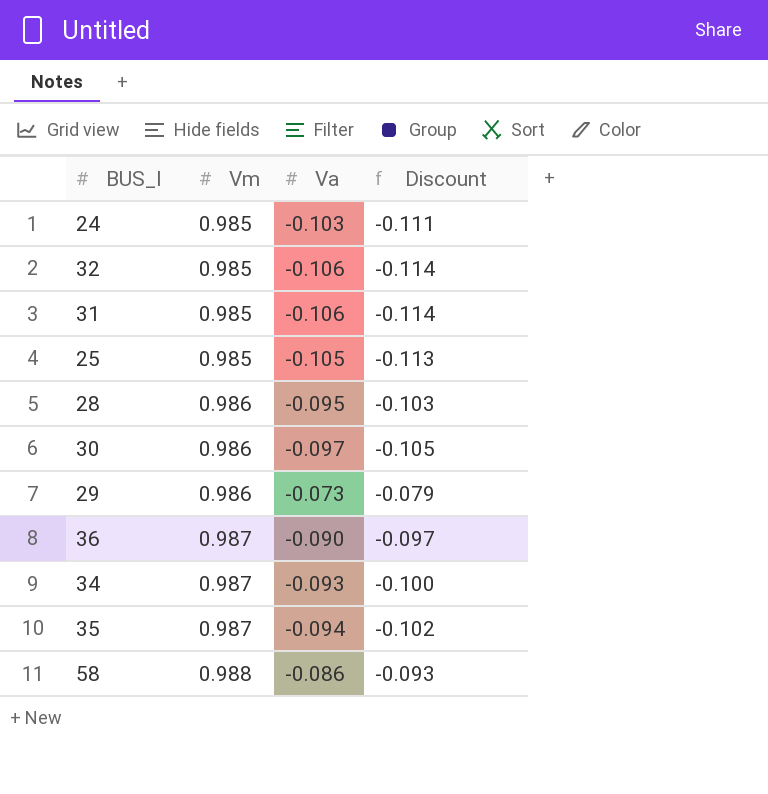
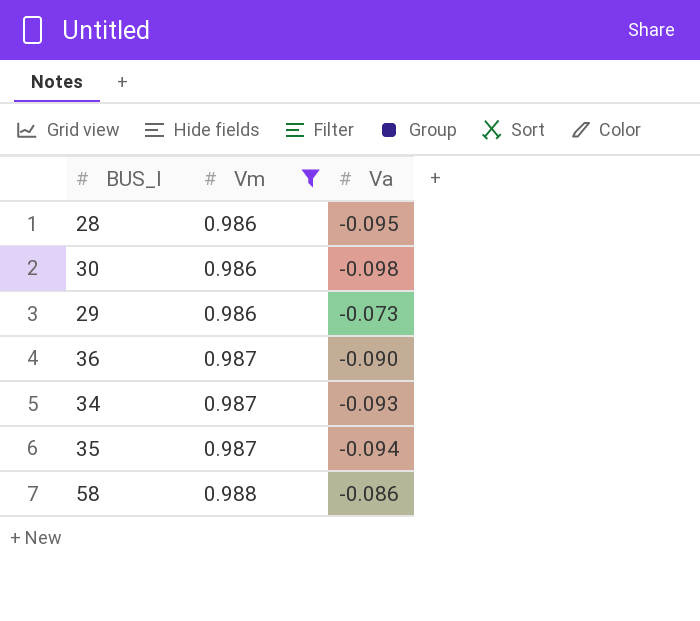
filter: none -> Vm != 0.985
column Discount | formula: [Va] * 1.08 -> none
30 | Va: -0.097 -> -0.098

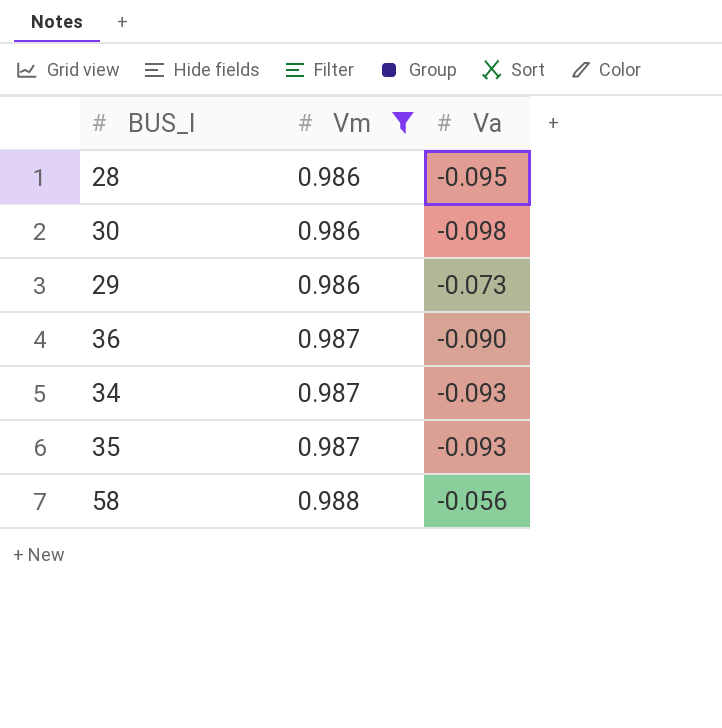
35 | Va: -0.094 -> -0.093
58 | Va: -0.086 -> -0.056

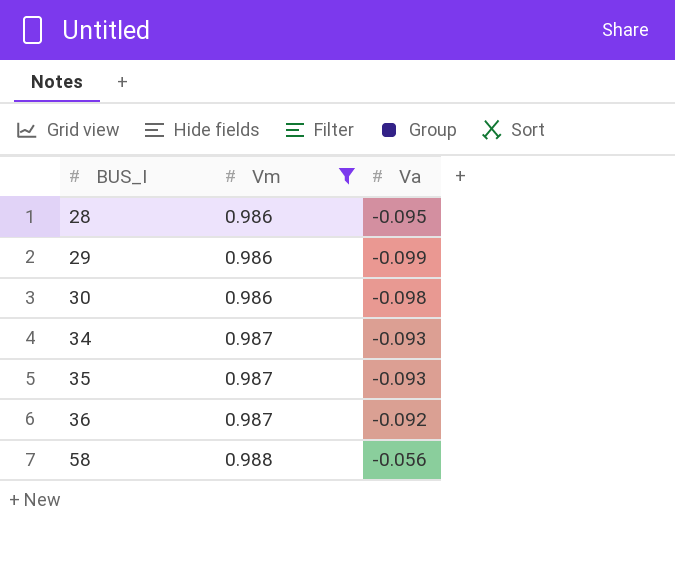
row order: Vm ascending -> BUS_I ascending
29 | Va: -0.073 -> -0.099
36 | Va: -0.090 -> -0.092

